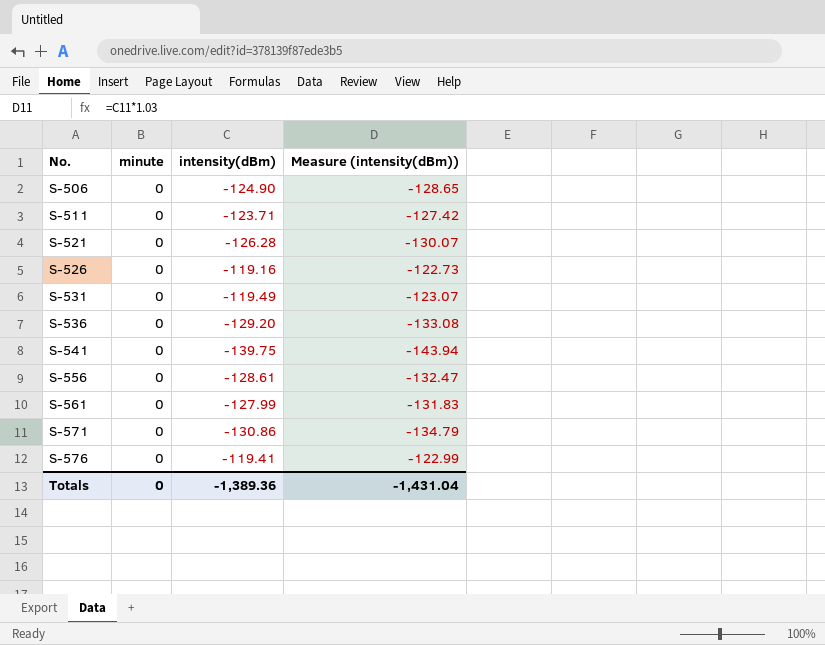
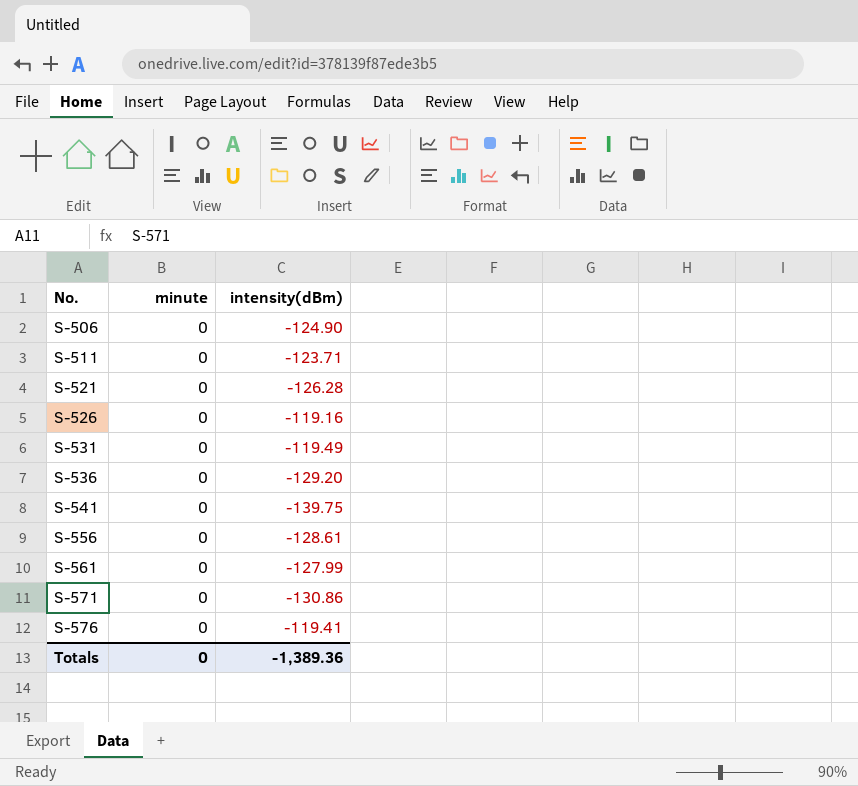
column Measure (intensity(dBm)) | formula: [intensity(dBm)] * 1.03 -> none

